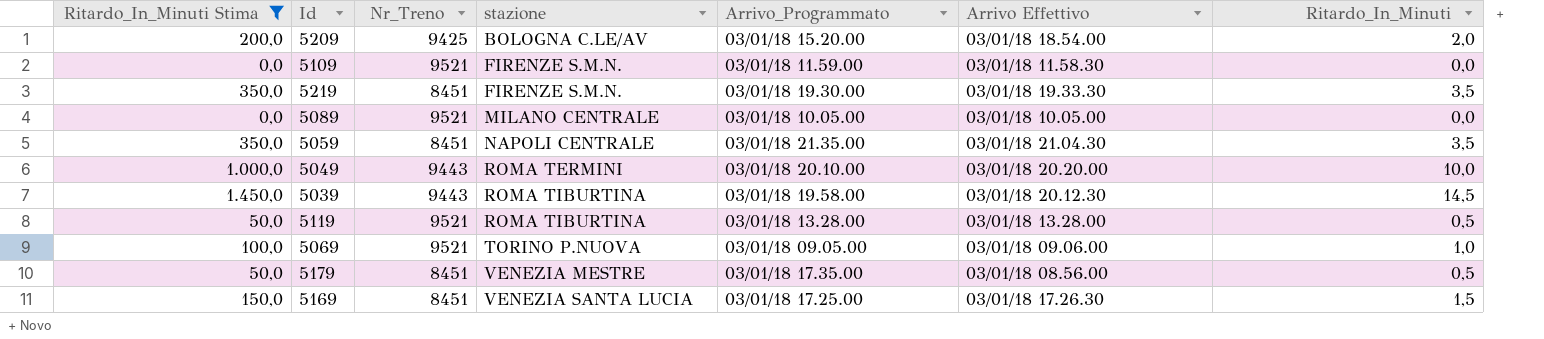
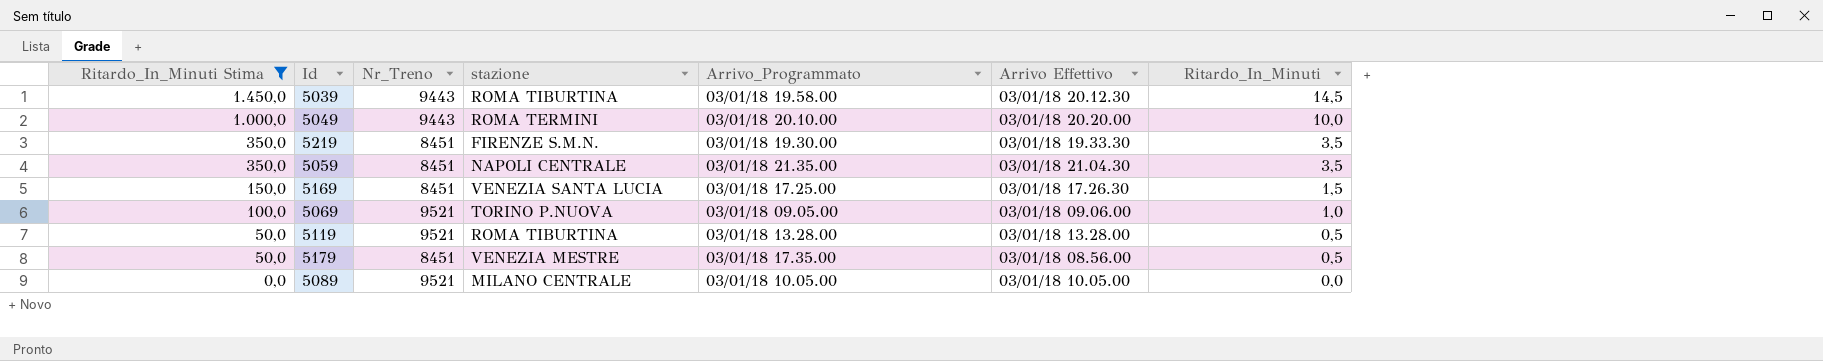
row order: stazione ascending -> Ritardo_In_Minuti Stima descending
row 5209: 200,0 | 9425 | BOLOGNA C.LE/AV | 03/01/18 15.20.00 | 03/01/18 18.54.00 | 2,0 -> none
row 5109: 0,0 | 9521 | FIRENZE S.M.N. | 03/01/18 11.59.00 | 03/01/18 11.58.30 | 0,0 -> none

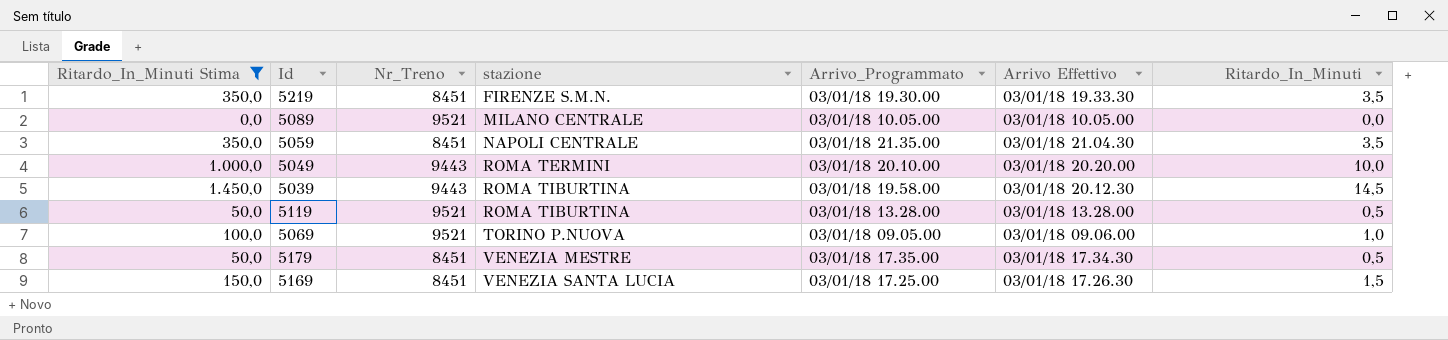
row order: Ritardo_In_Minuti Stima descending -> stazione ascending
5179 | Arrivo Effettivo: 03/01/18 08.56.00 -> 03/01/18 17.34.30

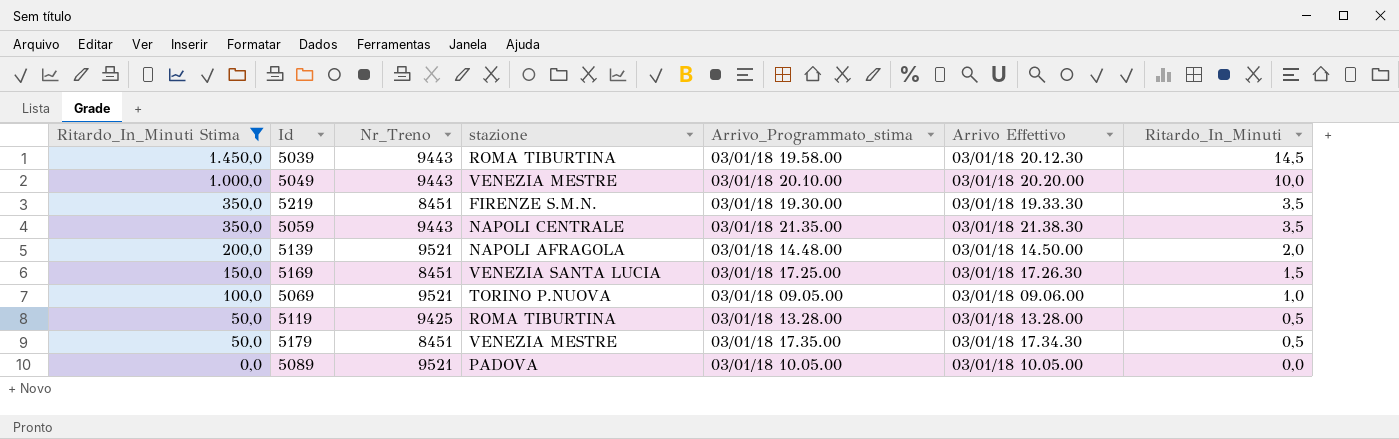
row order: stazione ascending -> Ritardo_In_Minuti Stima descending
column name: Arrivo_Programmato -> Arrivo_Programmato_stima
5049 | stazione: ROMA TERMINI -> VENEZIA MESTRE
5059 | Nr_Treno: 8451 -> 9443
5059 | Arrivo Effettivo: 03/01/18 21.04.30 -> 03/01/18 21.38.30
row 5139: none -> 200,0 | 9521 | NAPOLI AFRAGOLA | 03/01/18 14.48.00 | 03/01/18 14.50.00 | 2,0
5119 | Nr_Treno: 9521 -> 9425
5089 | stazione: MILANO CENTRALE -> PADOVA

